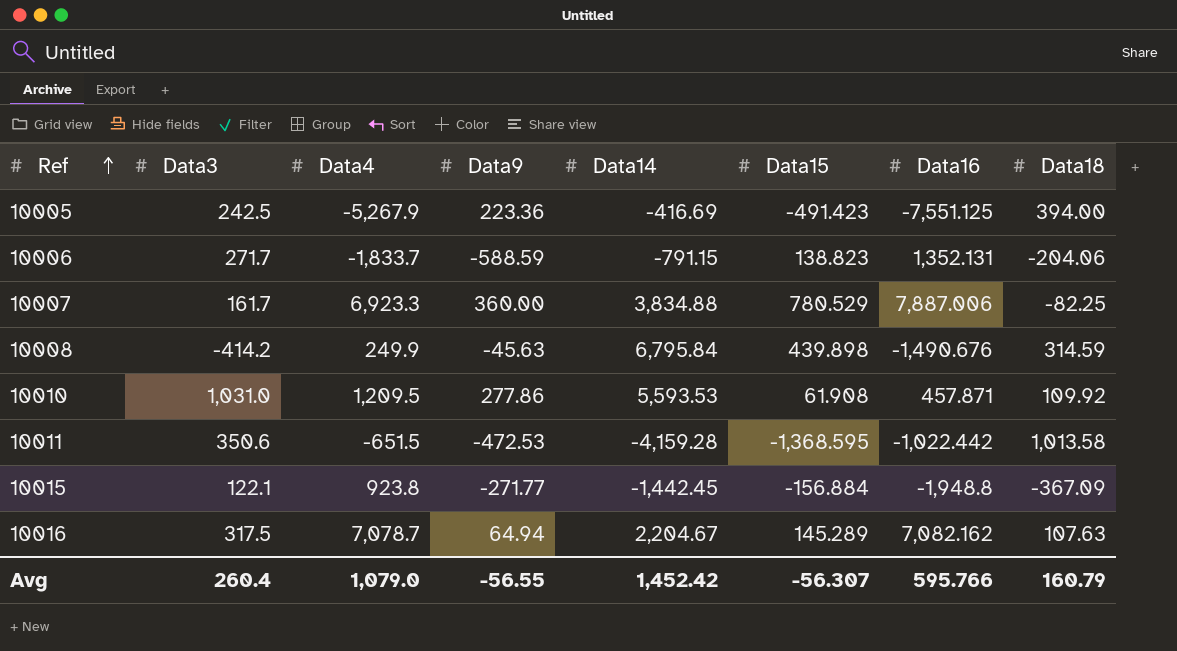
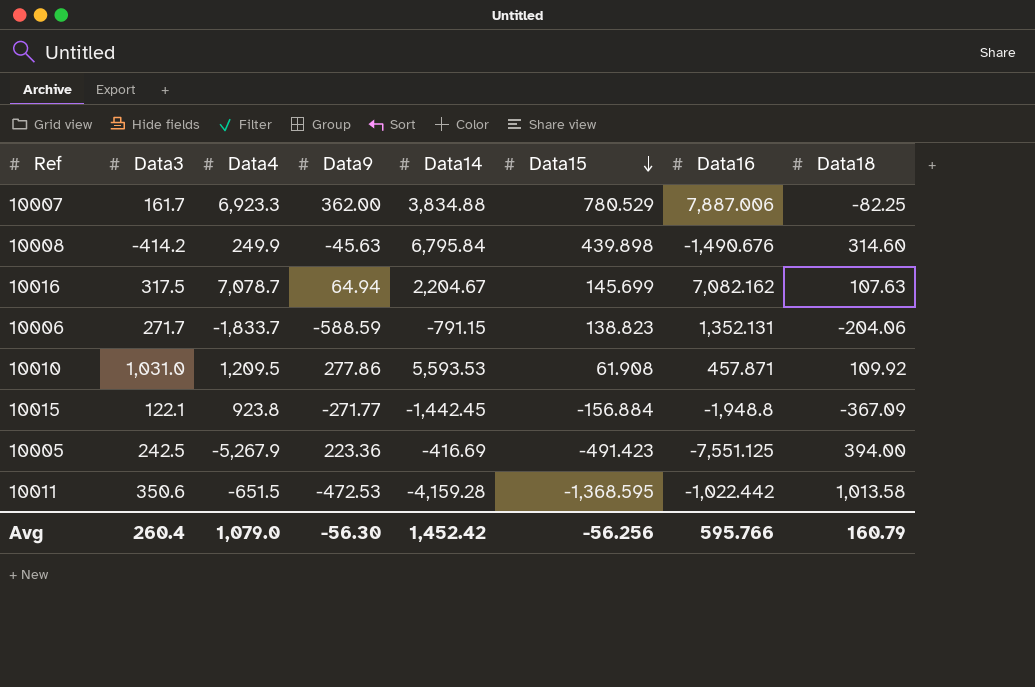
row order: Ref ascending -> Data15 descending
10007 | Data9: 360.00 -> 362.00
10008 | Data18: 314.59 -> 314.60
10016 | Data15: 145.289 -> 145.699
Avg | Data9: -56.55 -> -56.30
Avg | Data15: -56.307 -> -56.256

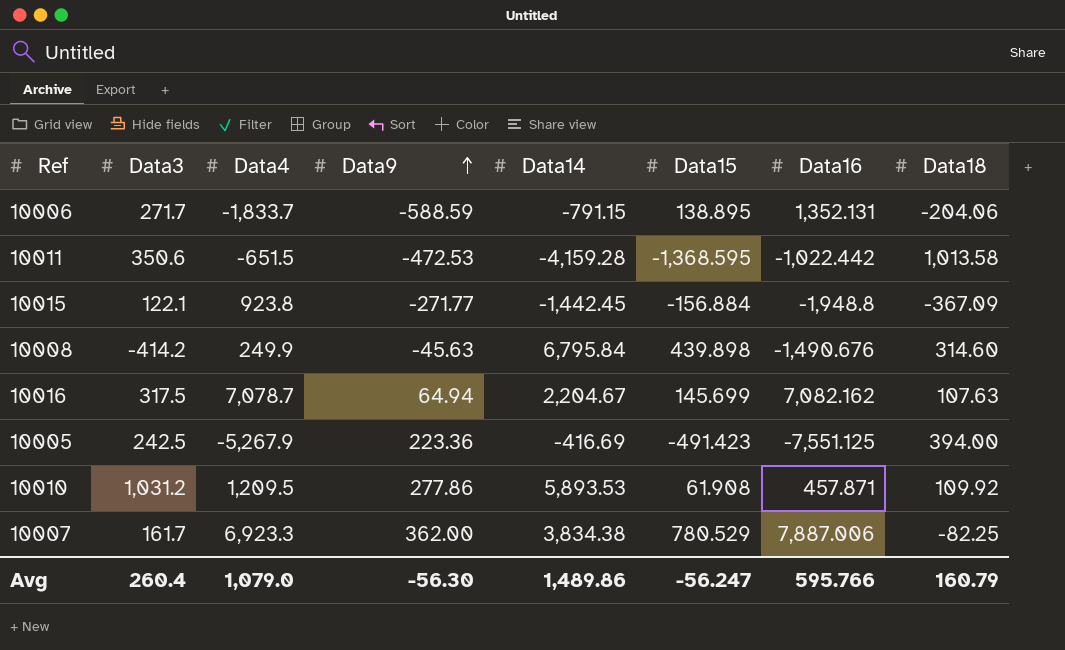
row order: Data15 descending -> Data9 ascending
10006 | Data15: 138.823 -> 138.895
10010 | Data3: 1,031.0 -> 1,031.2
10010 | Data14: 5,593.53 -> 5,893.53
10007 | Data14: 3,834.88 -> 3,834.38
Avg | Data14: 1,452.42 -> 1,489.86
Avg | Data15: -56.256 -> -56.247

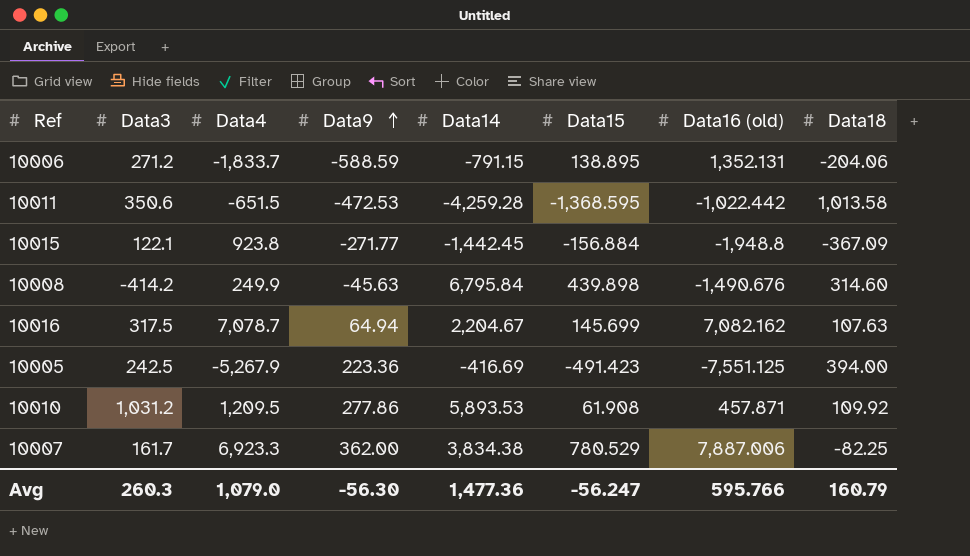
column name: Data16 -> Data16 (old)
10006 | Data3: 271.7 -> 271.2
10011 | Data14: -4,159.28 -> -4,259.28
Avg | Data3: 260.4 -> 260.3
Avg | Data14: 1,489.86 -> 1,477.36

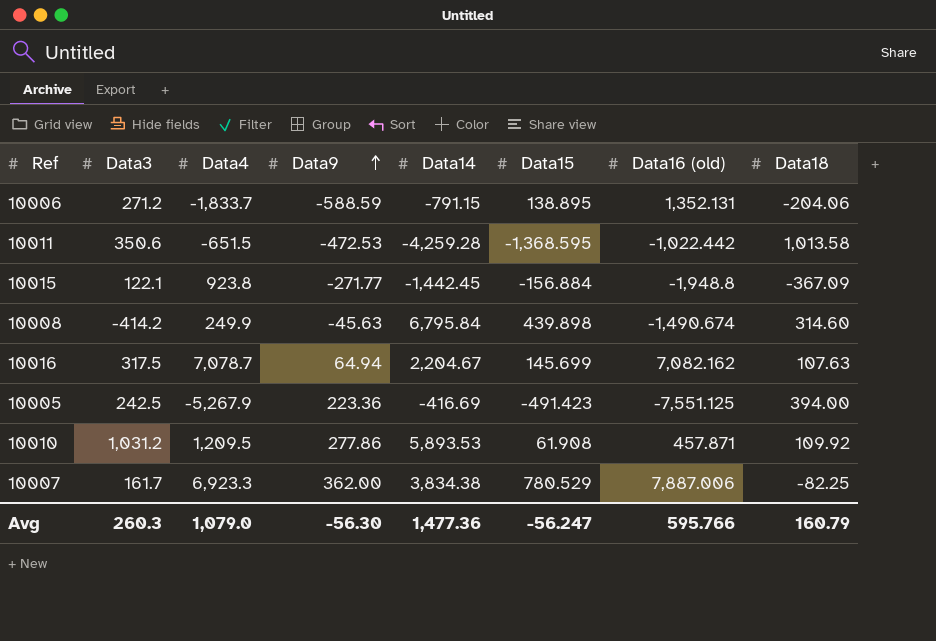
10008 | Data16 (old): -1,490.676 -> -1,490.674

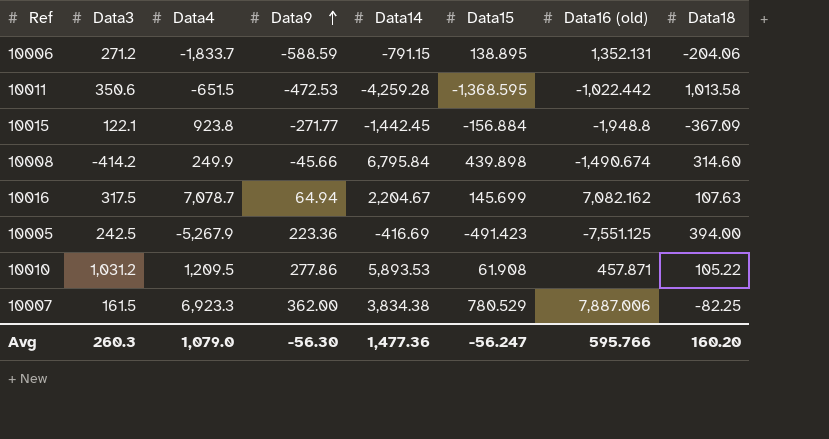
10008 | Data9: -45.63 -> -45.66
10010 | Data18: 109.92 -> 105.22
10007 | Data3: 161.7 -> 161.5
Avg | Data18: 160.79 -> 160.20

